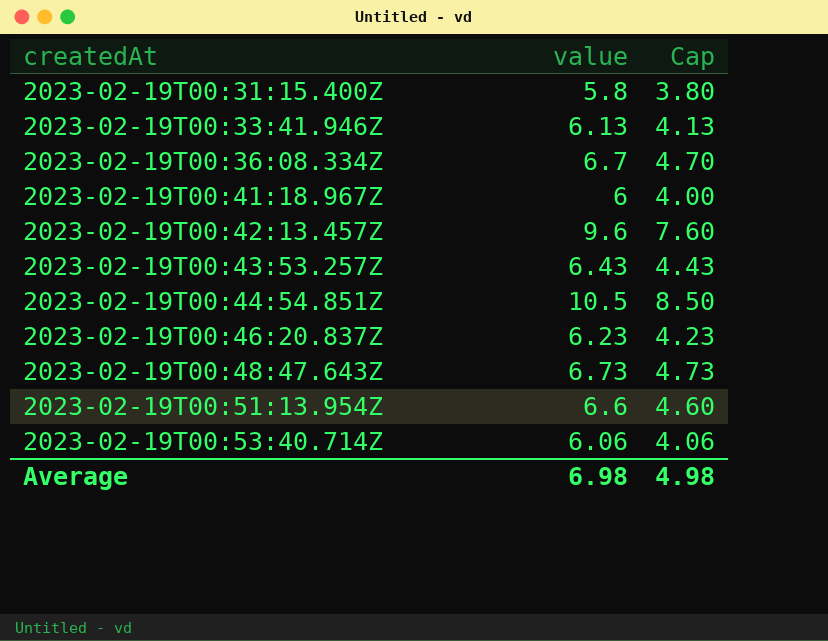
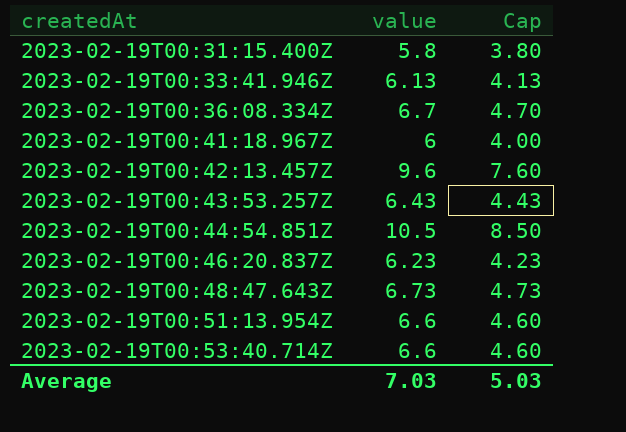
2023-02-19T00:53:40.714Z | value: 6.06 -> 6.6
2023-02-19T00:53:40.714Z | Cap: 4.06 -> 4.60
Average | value: 6.98 -> 7.03
Average | Cap: 4.98 -> 5.03

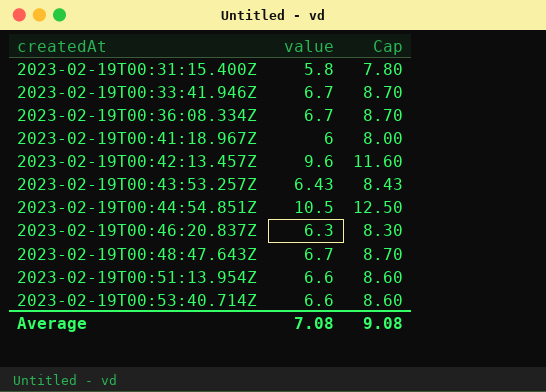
column Cap | formula: [value] - 2 -> [value] + 2
2023-02-19T00:33:41.946Z | value: 6.13 -> 6.7
2023-02-19T00:46:20.837Z | value: 6.23 -> 6.3
2023-02-19T00:48:47.643Z | value: 6.73 -> 6.7
Average | value: 7.03 -> 7.08
Average | Cap: 5.03 -> 9.08

